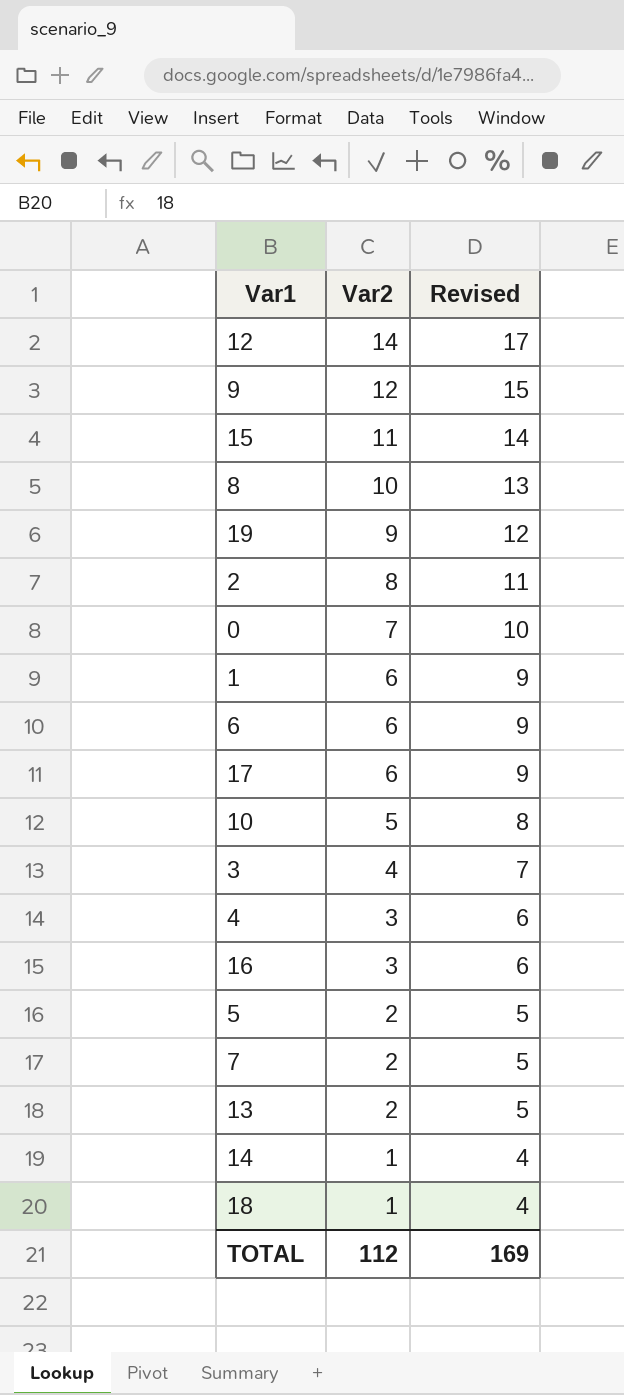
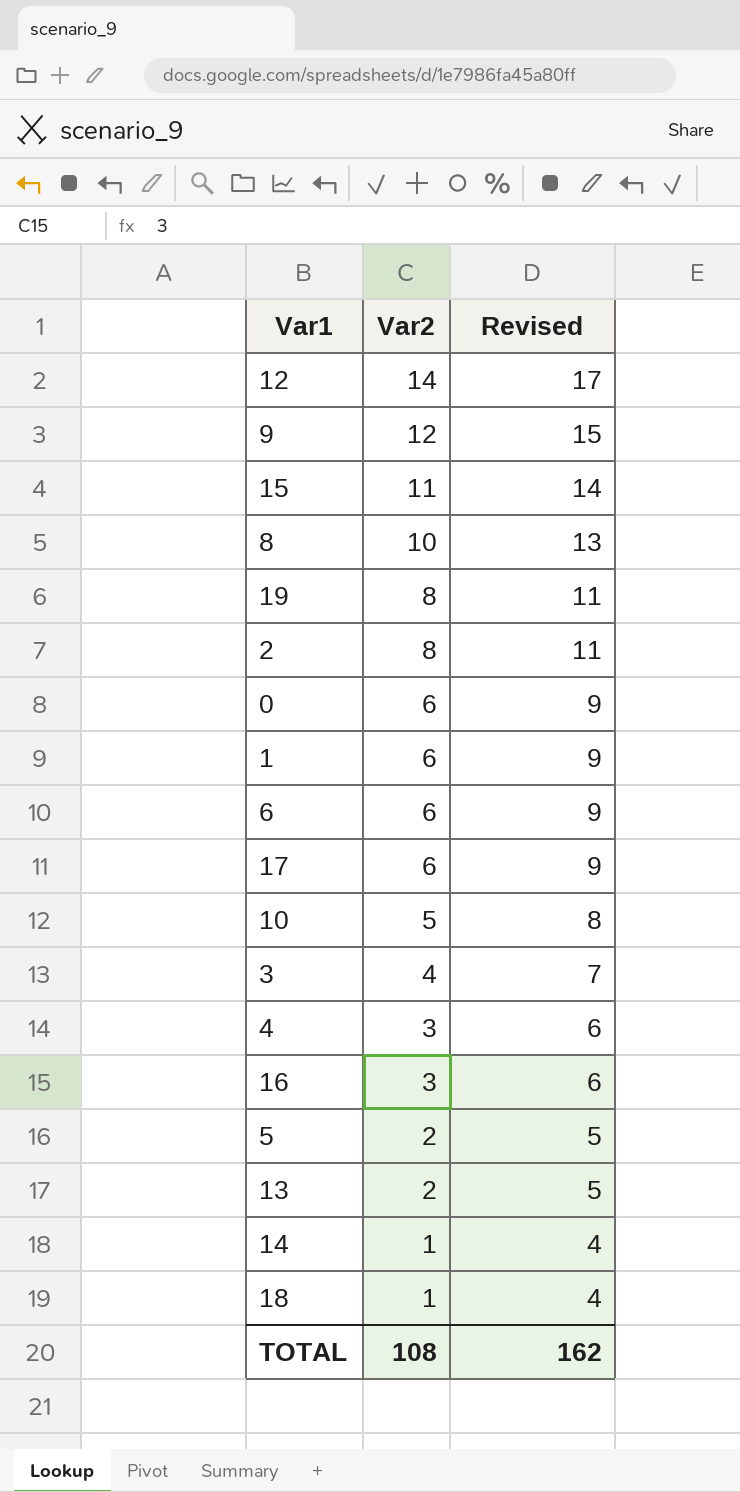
row 7: 2 | 5 -> none
19 | Var2: 9 -> 8
19 | Revised: 12 -> 11
0 | Var2: 7 -> 6
0 | Revised: 10 -> 9
TOTAL | Var2: 112 -> 108
TOTAL | Revised: 169 -> 162

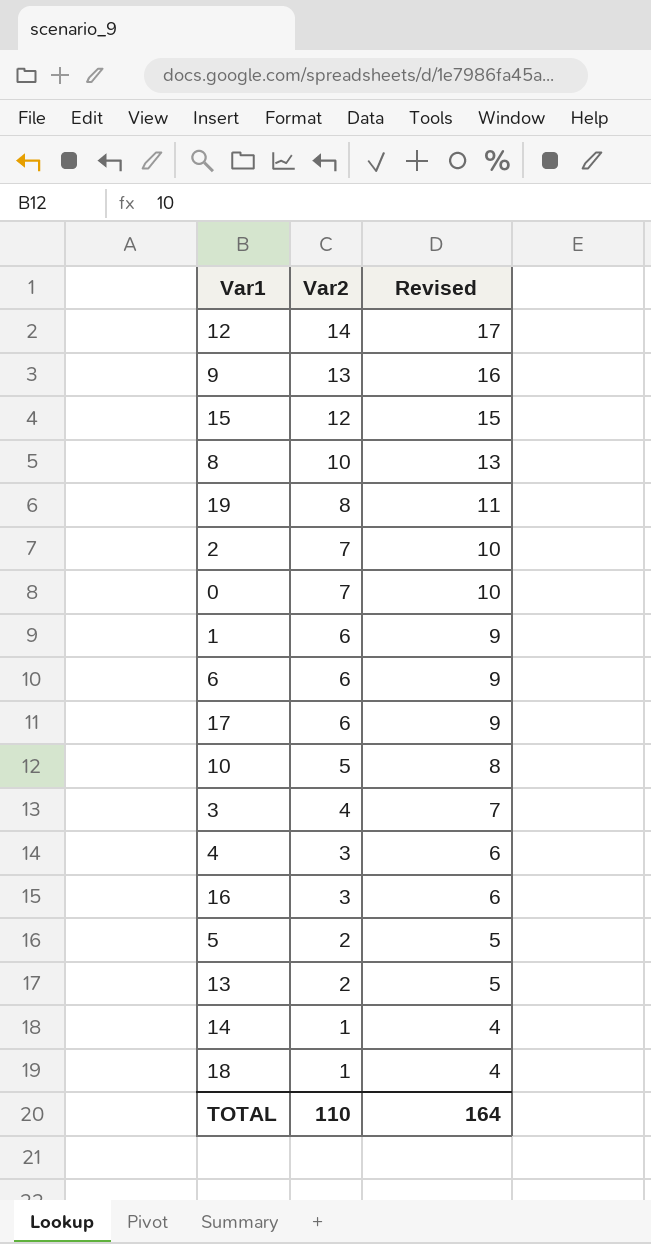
9 | Var2: 12 -> 13
9 | Revised: 15 -> 16
15 | Var2: 11 -> 12
15 | Revised: 14 -> 15
2 | Var2: 8 -> 7
2 | Revised: 11 -> 10
0 | Var2: 6 -> 7
0 | Revised: 9 -> 10
TOTAL | Var2: 108 -> 110
TOTAL | Revised: 162 -> 164

